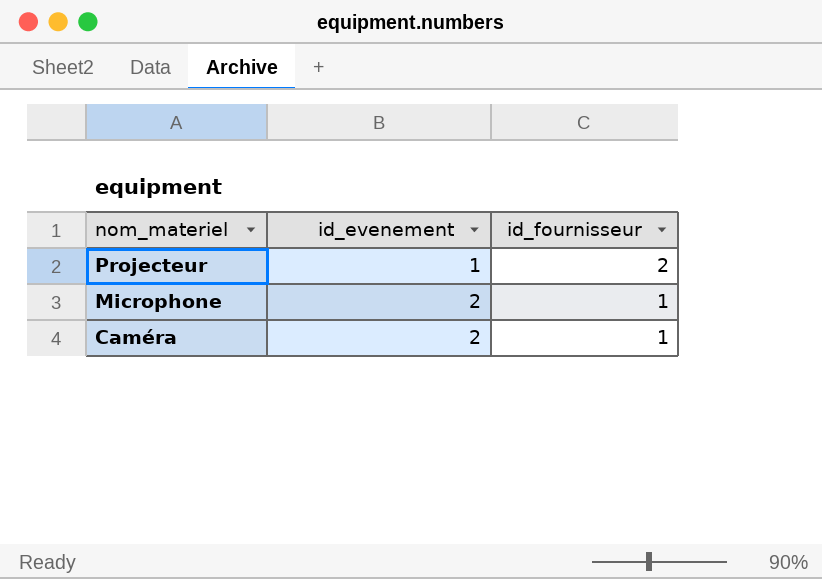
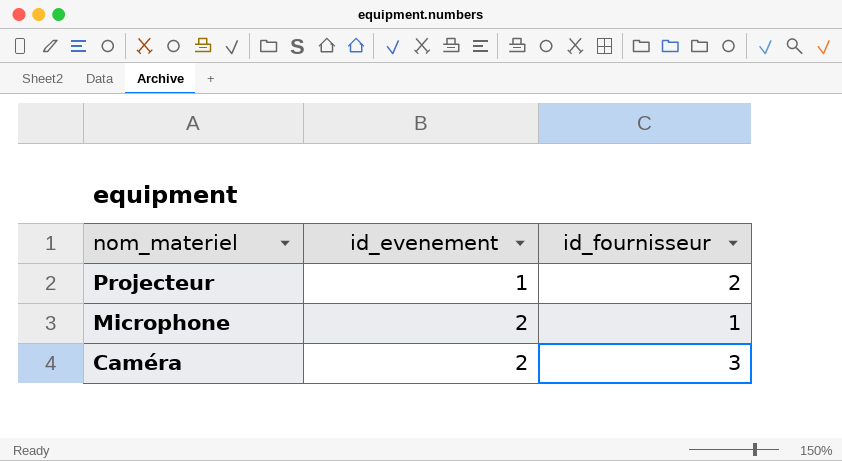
Caméra | id_fournisseur: 1 -> 3

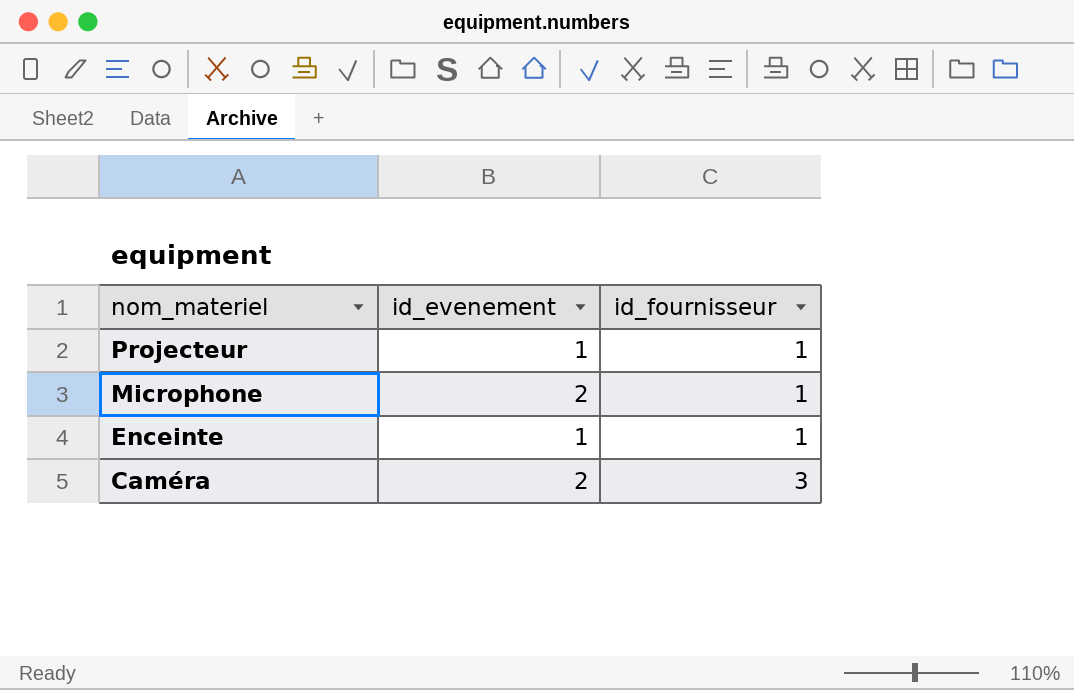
Projecteur | id_fournisseur: 2 -> 1
row Enceinte: none -> 1 | 1

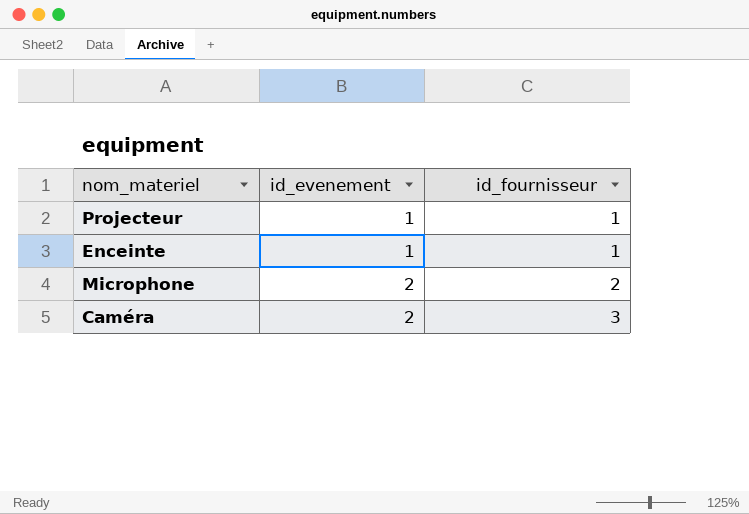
row order: nom_materiel descending -> id_evenement ascending
Microphone | id_fournisseur: 1 -> 2

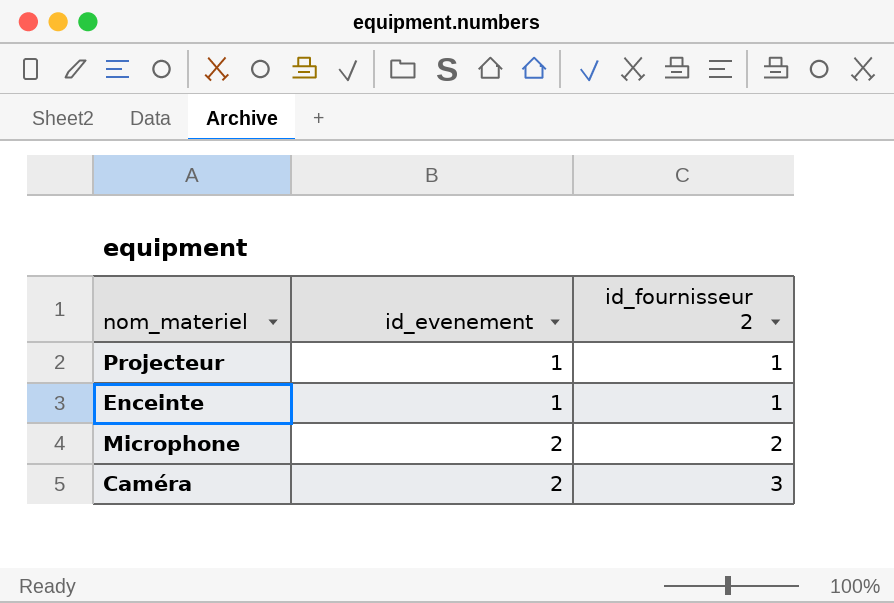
column name: id_fournisseur -> id_fournisseur 2

